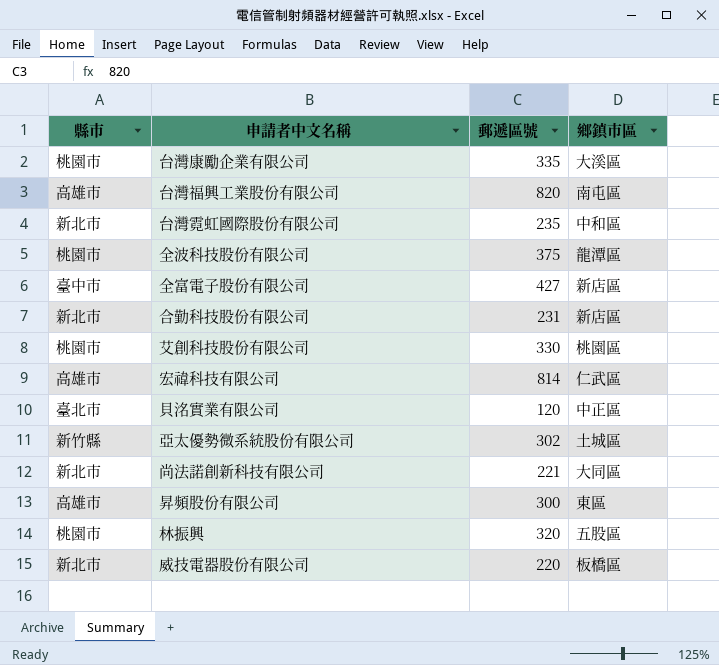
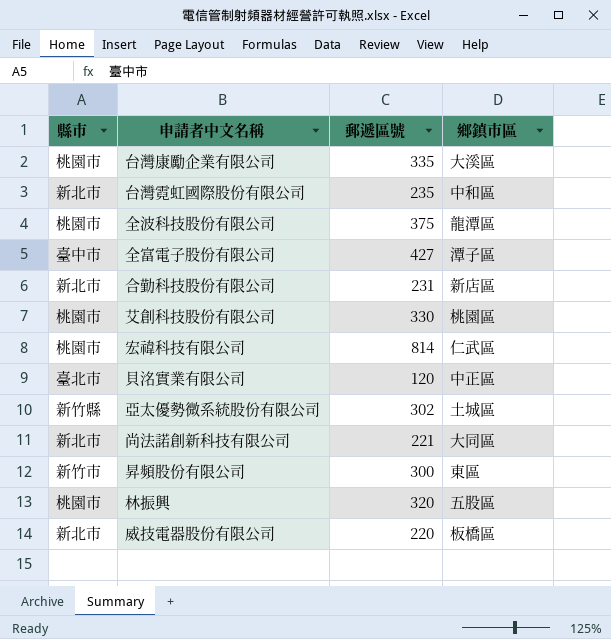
row 台灣福興工業股份有限公司: 高雄市 | 820 | 南屯區 -> none
全富電子股份有限公司 | 鄉鎮市區: 新店區 -> 潭子區
宏禕科技有限公司 | 縣市: 高雄市 -> 桃園市
昇頻股份有限公司 | 縣市: 高雄市 -> 新竹市

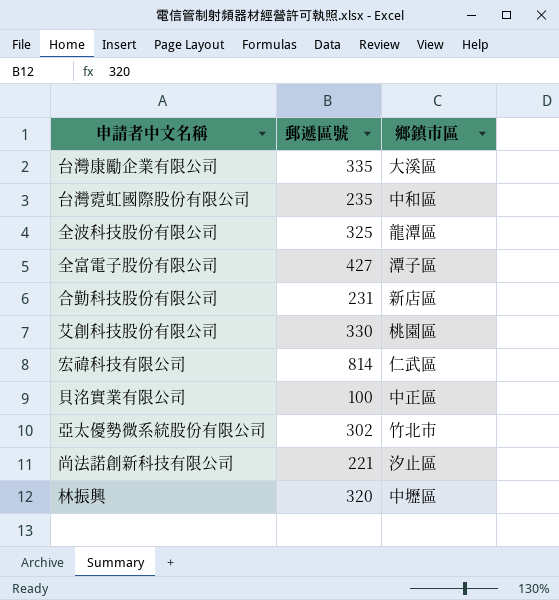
column 縣市 | position: 1 -> none
row 昇頻股份有限公司: 新竹市 | 300 | 東區 -> none
row 威技電器股份有限公司: 新北市 | 220 | 板橋區 -> none
全波科技股份有限公司 | 郵遞區號: 375 -> 325
貝洺實業有限公司 | 郵遞區號: 120 -> 100
亞太優勢微系統股份有限公司 | 鄉鎮市區: 土城區 -> 竹北市
尚法諾創新科技有限公司 | 鄉鎮市區: 大同區 -> 汐止區
林振興 | 鄉鎮市區: 五股區 -> 中壢區

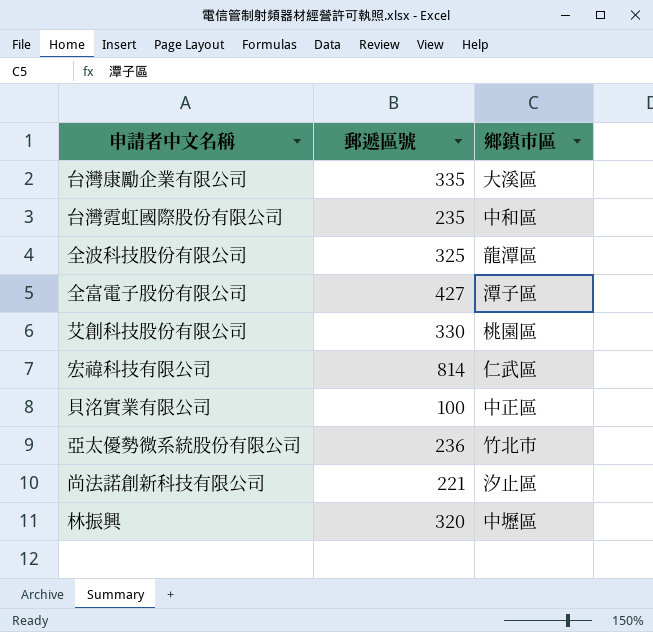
row 合勤科技股份有限公司: 231 | 新店區 -> none
亞太優勢微系統股份有限公司 | 郵遞區號: 302 -> 236

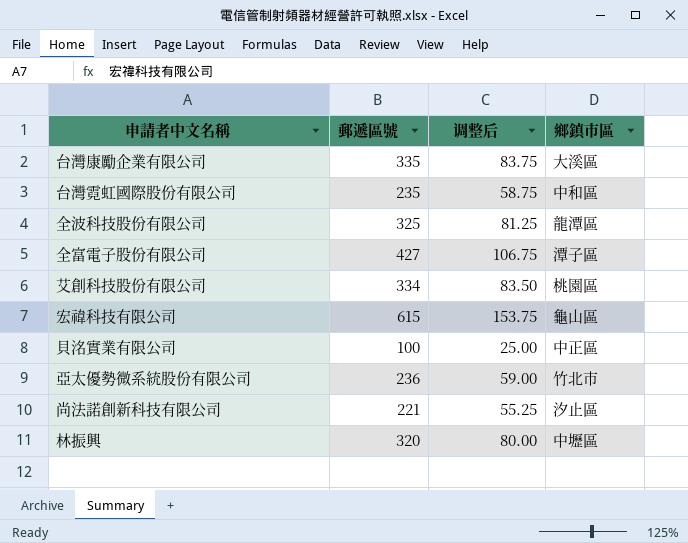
column 调整后 | formula: none -> [郵遞區號] * 0.25
艾創科技股份有限公司 | 郵遞區號: 330 -> 334
宏禕科技有限公司 | 郵遞區號: 814 -> 615
宏禕科技有限公司 | 鄉鎮市區: 仁武區 -> 龜山區

